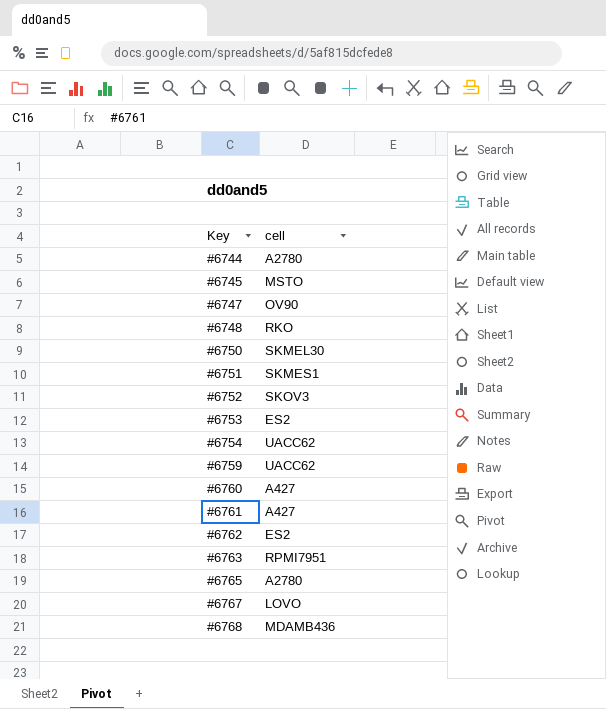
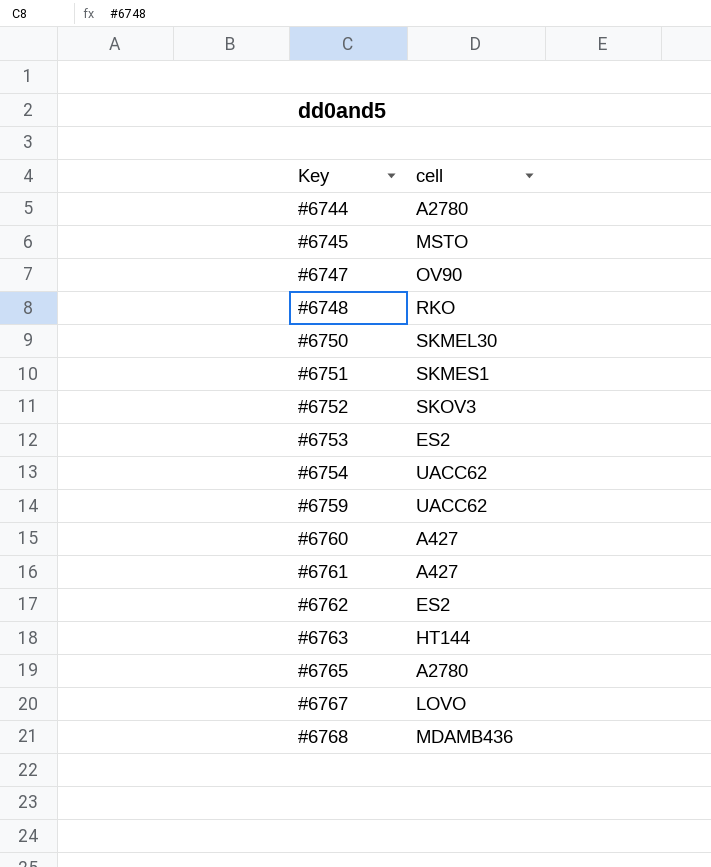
#6763 | cell: RPMI7951 -> HT144

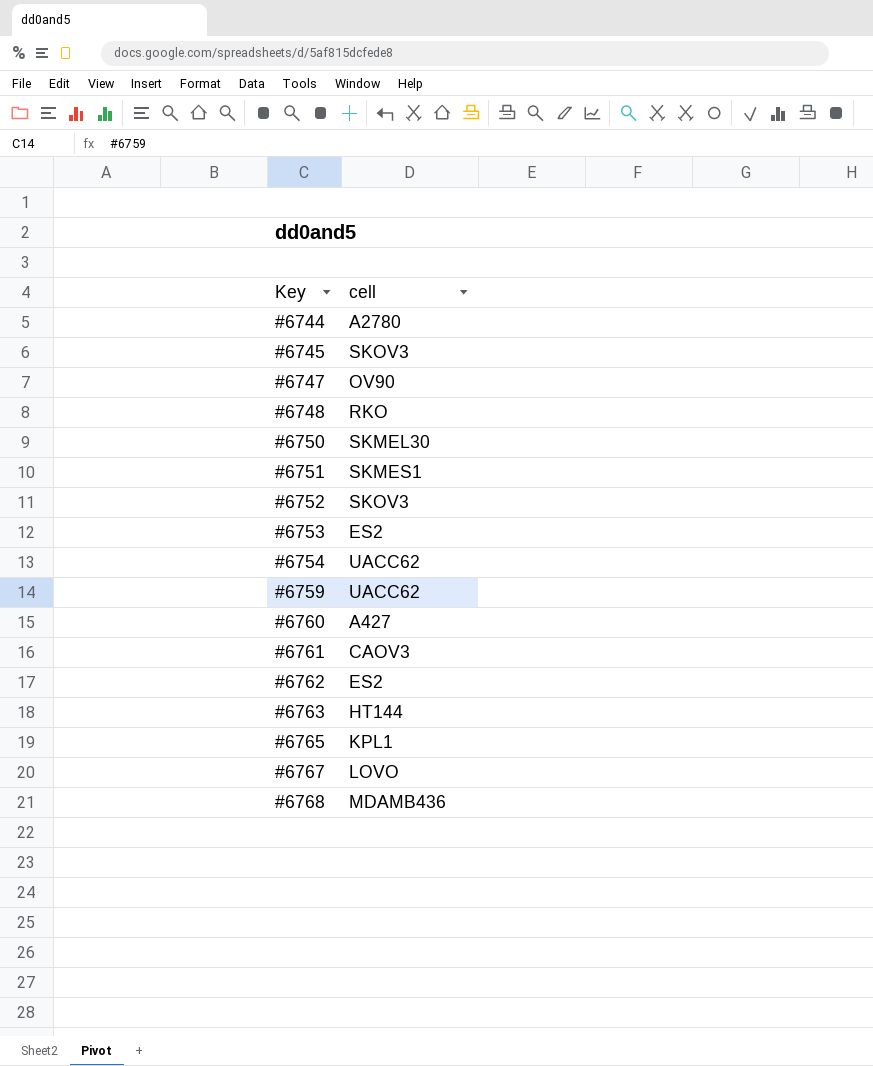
#6745 | cell: MSTO -> SKOV3
#6761 | cell: A427 -> CAOV3
#6765 | cell: A2780 -> KPL1

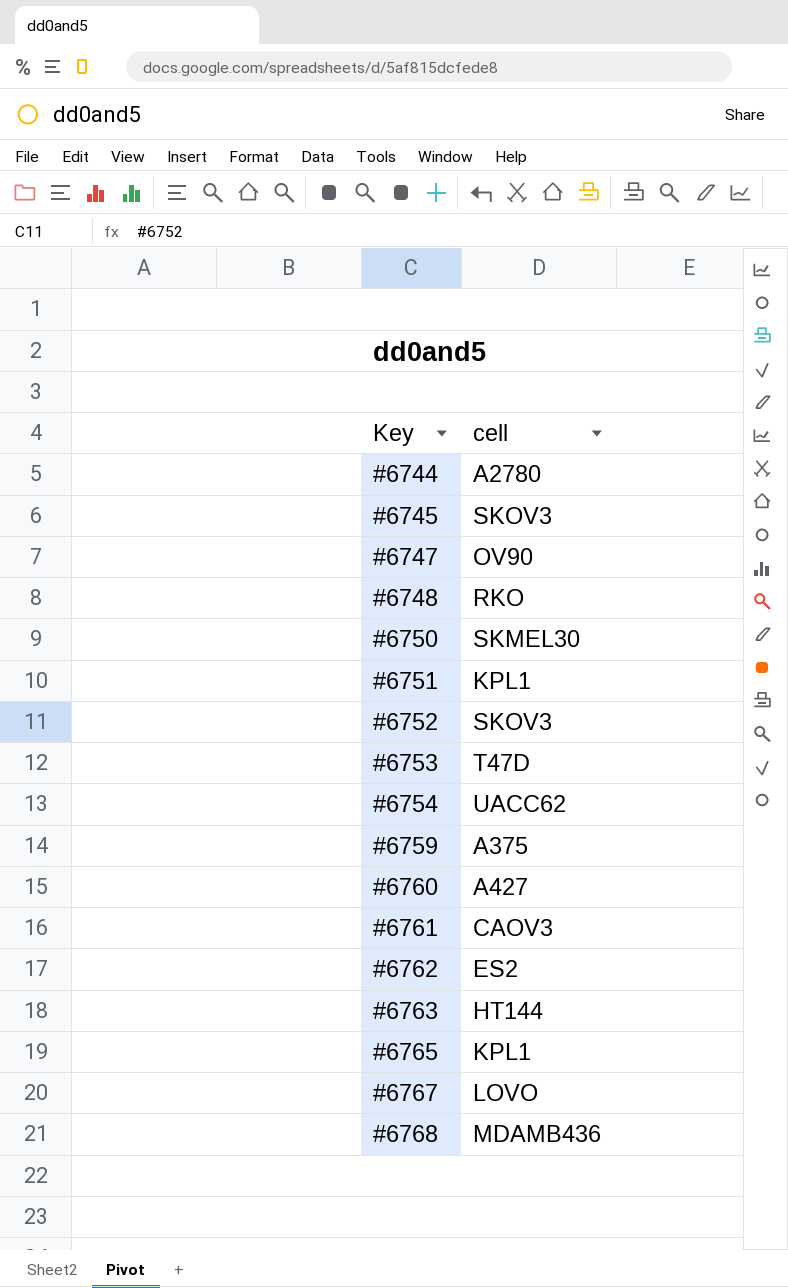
#6751 | cell: SKMES1 -> KPL1
#6753 | cell: ES2 -> T47D
#6759 | cell: UACC62 -> A375

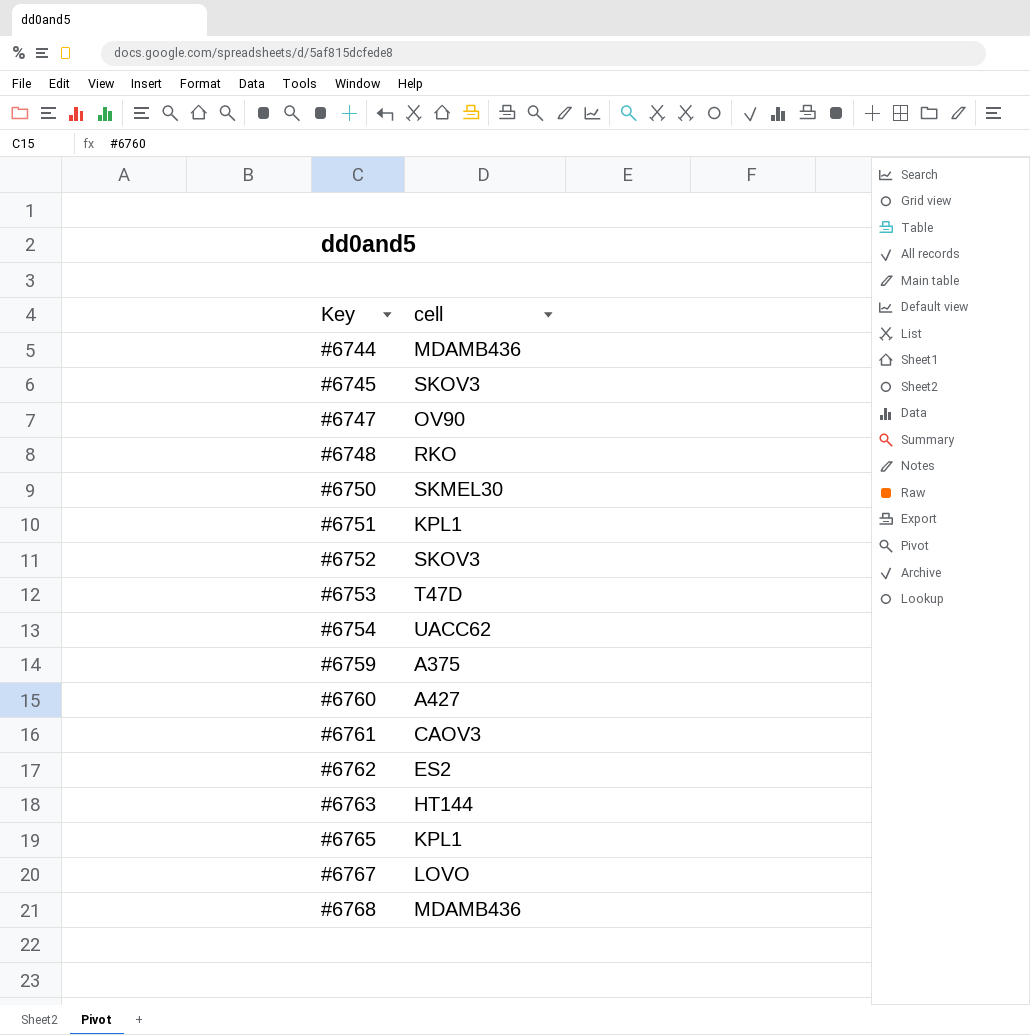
#6744 | cell: A2780 -> MDAMB436

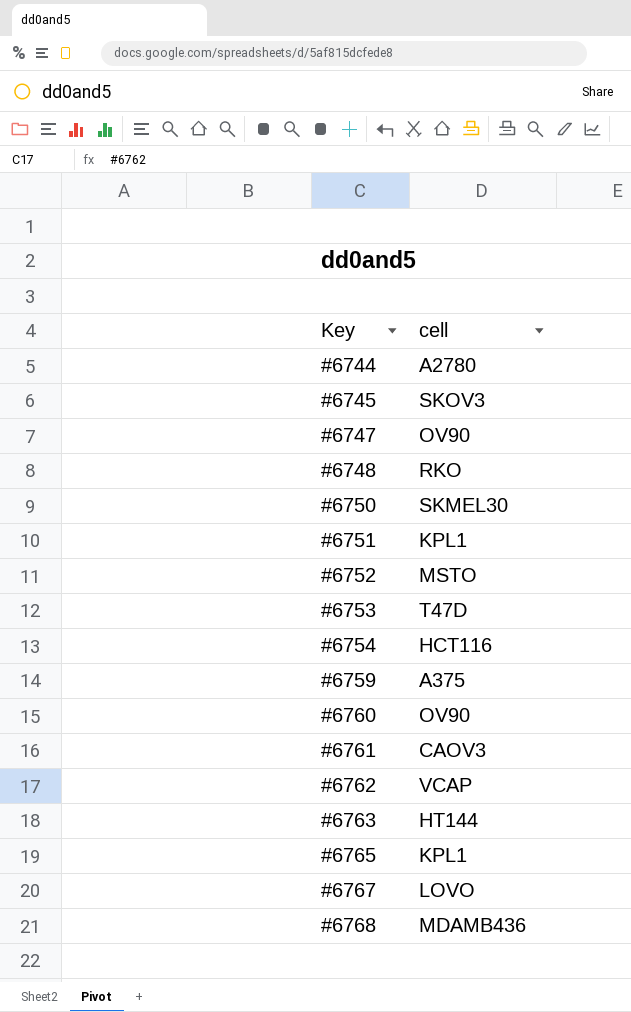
#6744 | cell: MDAMB436 -> A2780
#6752 | cell: SKOV3 -> MSTO
#6754 | cell: UACC62 -> HCT116
#6760 | cell: A427 -> OV90
#6762 | cell: ES2 -> VCAP

